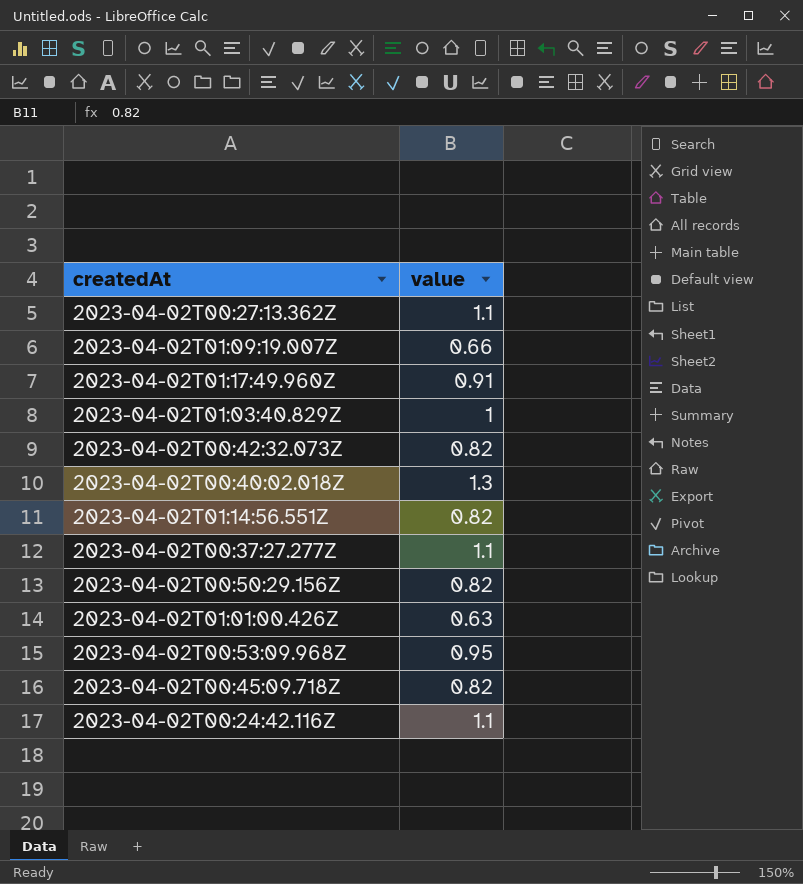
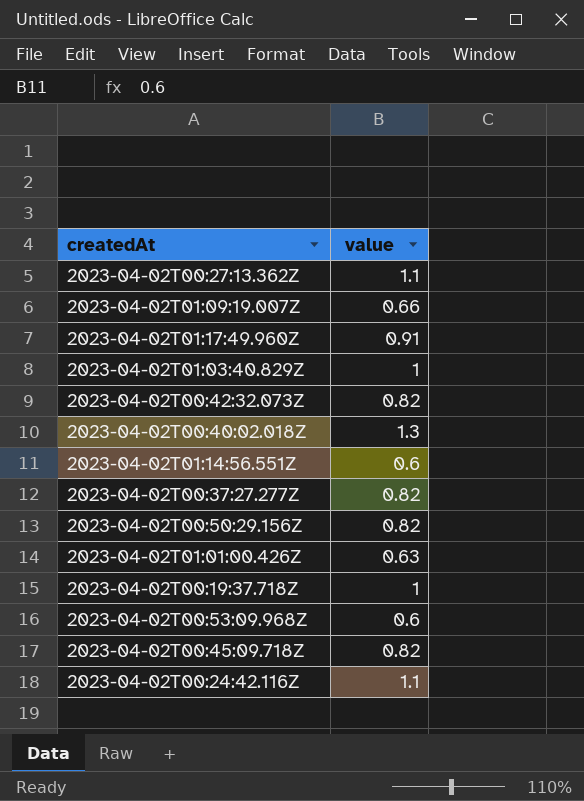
2023-04-02T01:14:56.551Z | value: 0.82 -> 0.6
2023-04-02T00:37:27.277Z | value: 1.1 -> 0.82
row 2023-04-02T00:19:37.718Z: none -> 1
2023-04-02T00:53:09.968Z | value: 0.95 -> 0.6

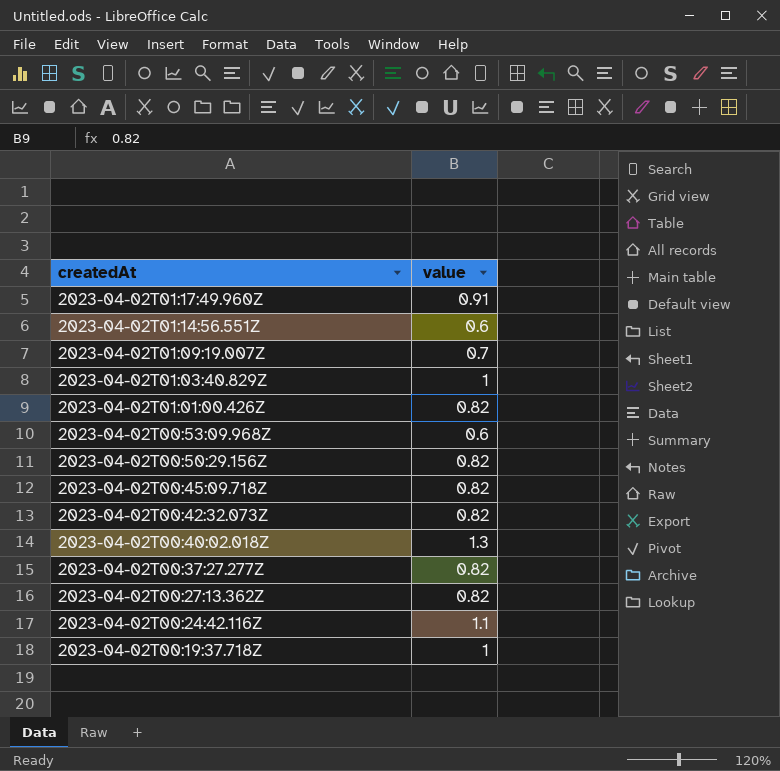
row order: none -> createdAt descending
2023-04-02T01:09:19.007Z | value: 0.66 -> 0.7
2023-04-02T01:01:00.426Z | value: 0.63 -> 0.82
2023-04-02T00:27:13.362Z | value: 1.1 -> 0.82

